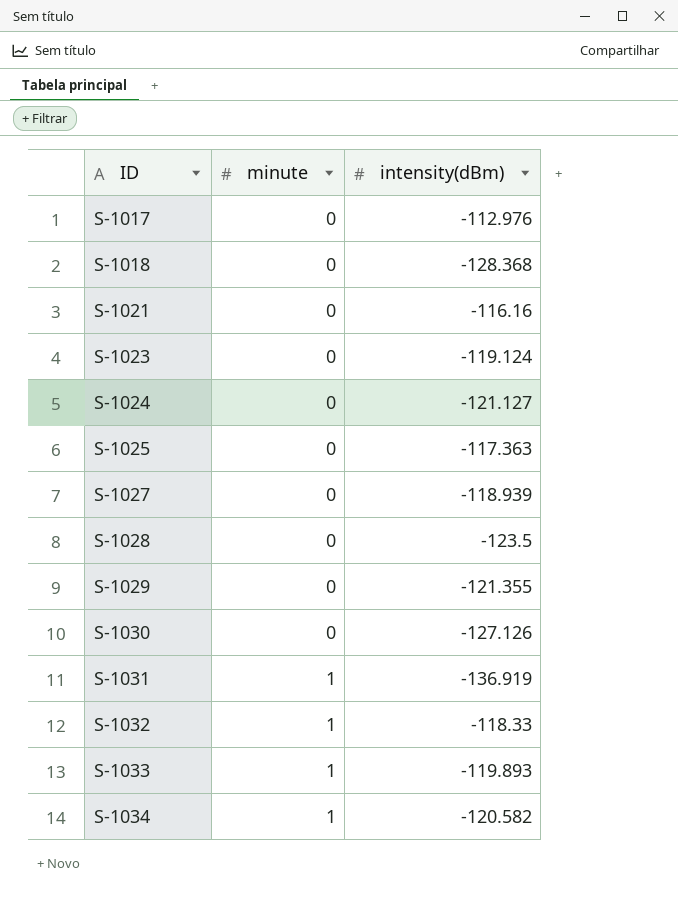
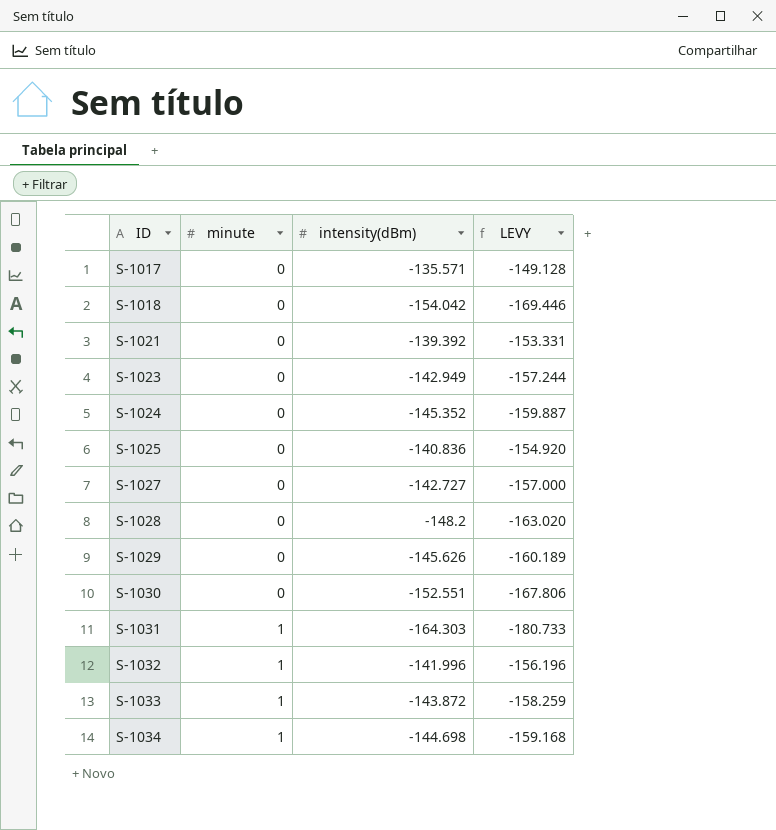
column LEVY | formula: none -> [intensity(dBm)] * 1.1
S-1017 | intensity(dBm): -112.976 -> -135.571
S-1018 | intensity(dBm): -128.368 -> -154.042
S-1021 | intensity(dBm): -116.16 -> -139.392
S-1023 | intensity(dBm): -119.124 -> -142.949
S-1024 | intensity(dBm): -121.127 -> -145.352
S-1025 | intensity(dBm): -117.363 -> -140.836
S-1027 | intensity(dBm): -118.939 -> -142.727
S-1028 | intensity(dBm): -123.5 -> -148.2
S-1029 | intensity(dBm): -121.355 -> -145.626
S-1030 | intensity(dBm): -127.126 -> -152.551
S-1031 | intensity(dBm): -136.919 -> -164.303
S-1032 | intensity(dBm): -118.33 -> -141.996
S-1033 | intensity(dBm): -119.893 -> -143.872
S-1034 | intensity(dBm): -120.582 -> -144.698

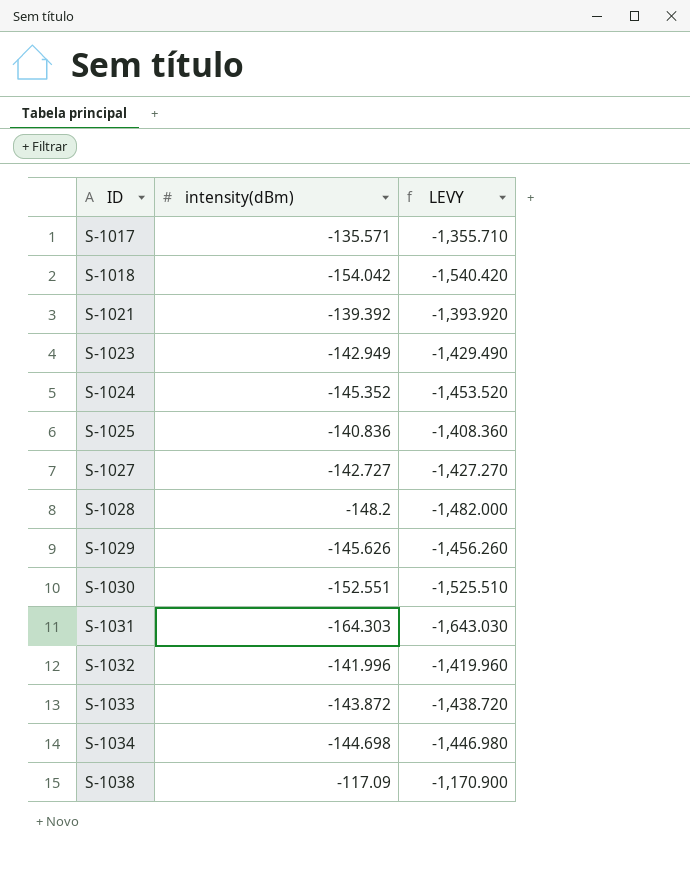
column minute | position: 2 -> none
column LEVY | formula: [intensity(dBm)] * 1.1 -> [intensity(dBm)] * 10
row S-1038: none -> -117.09 | -1,170.900

